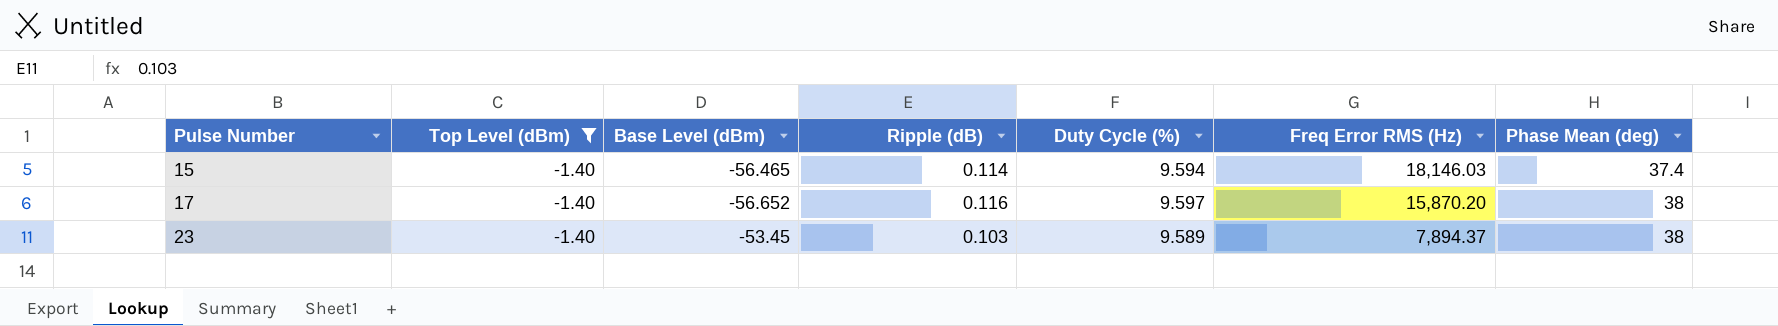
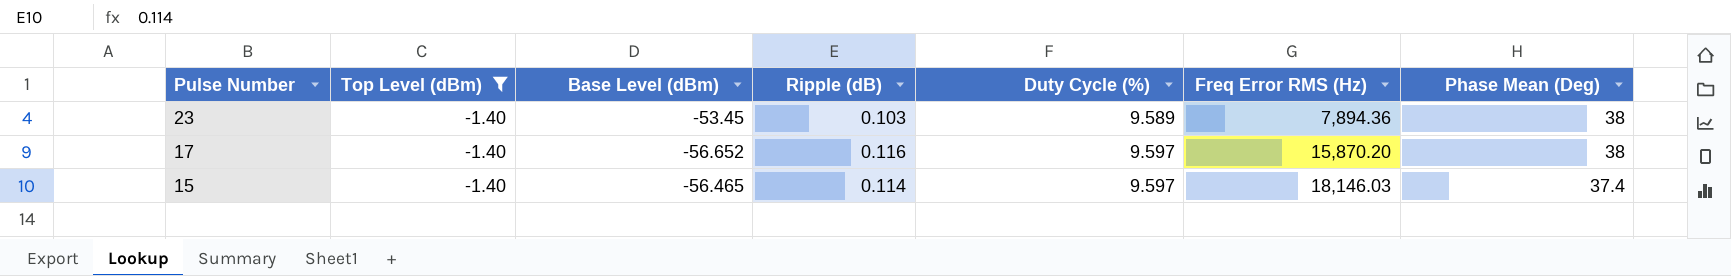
row order: Pulse Number ascending -> Pulse Number descending
column name: Phase Mean (deg) -> Phase Mean (Deg)
23 | Freq Error RMS (Hz): 7,894.37 -> 7,894.36
15 | Duty Cycle (%): 9.594 -> 9.597

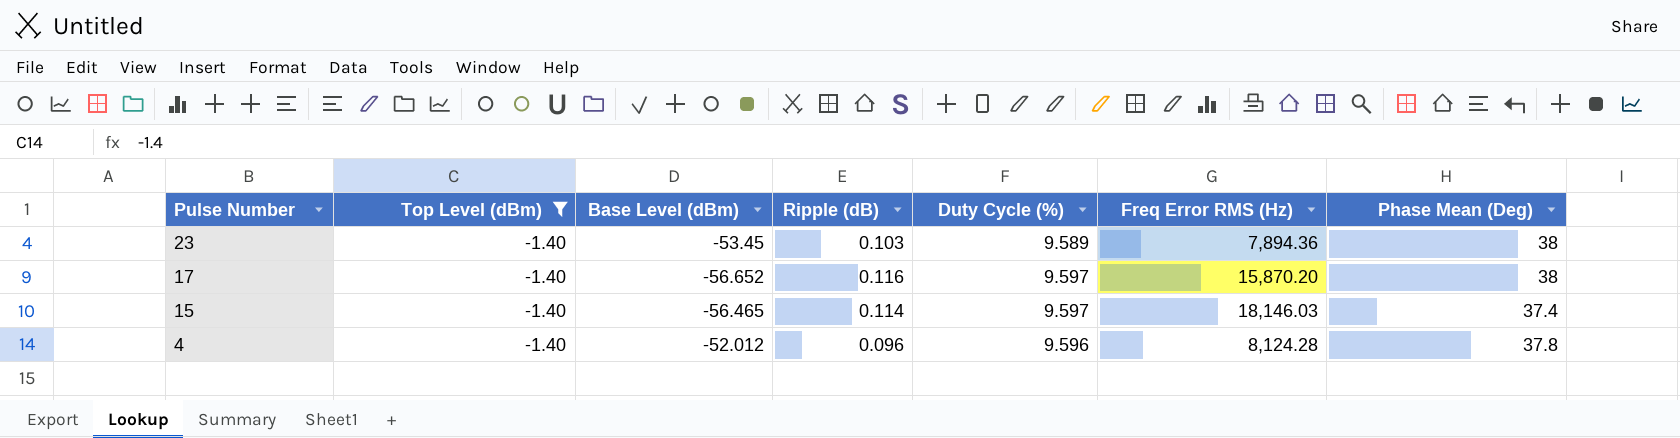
row 4: none -> -1.40 | -52.012 | 0.096 | 9.596 | 8,124.28 | 37.8

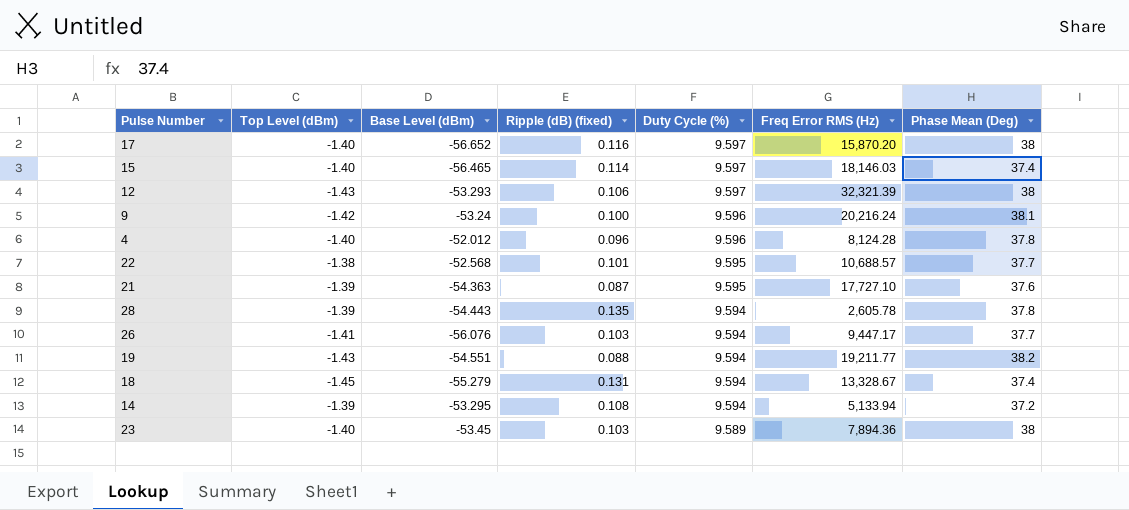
filter: Top Level (dBm) = -1.40 -> none
row order: Pulse Number descending -> Duty Cycle (%) descending
column name: Ripple (dB) -> Ripple (dB) (fixed)

